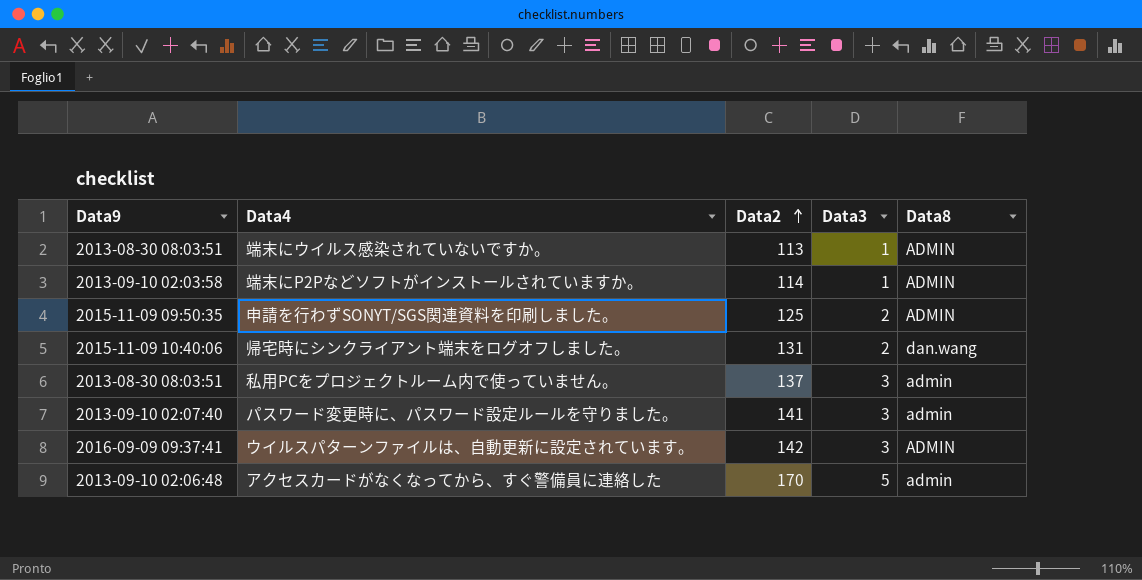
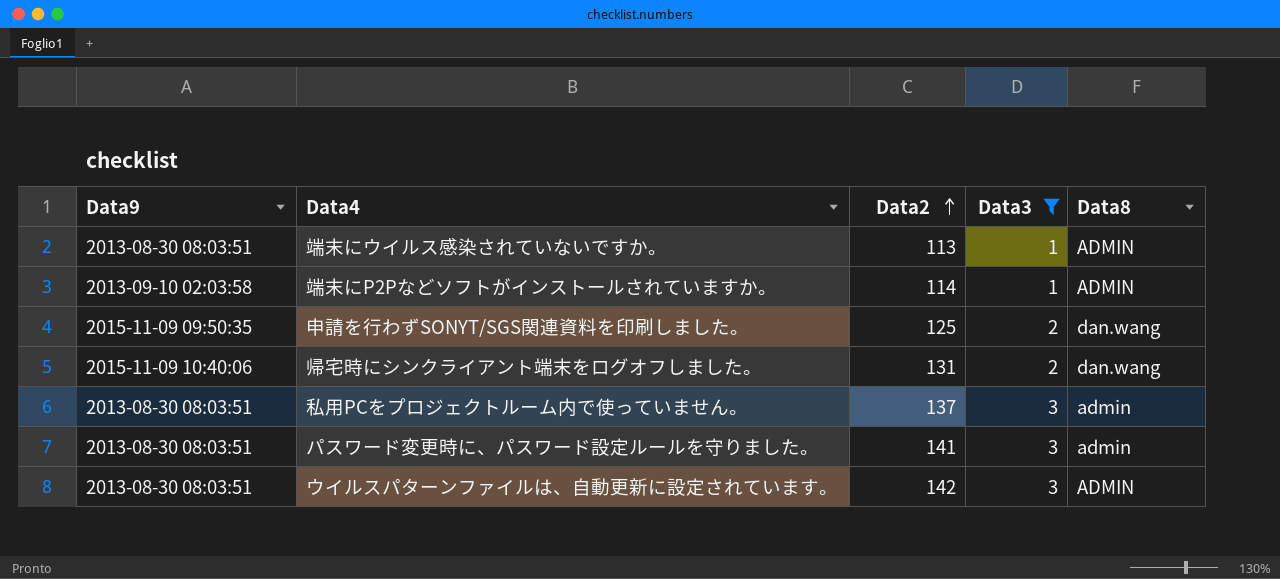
filter: none -> Data3 != 5
申請を行わずSONYT/SGS関連資料を印刷しました。 | Data8: ADMIN -> dan.wang
パスワード変更時に、パスワード設定ルールを守りました。 | Data9: 2013-09-10 02:07:40 -> 2013-08-30 08:03:51
ウイルスパターンファイルは、自動更新に設定されています。 | Data9: 2016-09-09 09:37:41 -> 2013-08-30 08:03:51

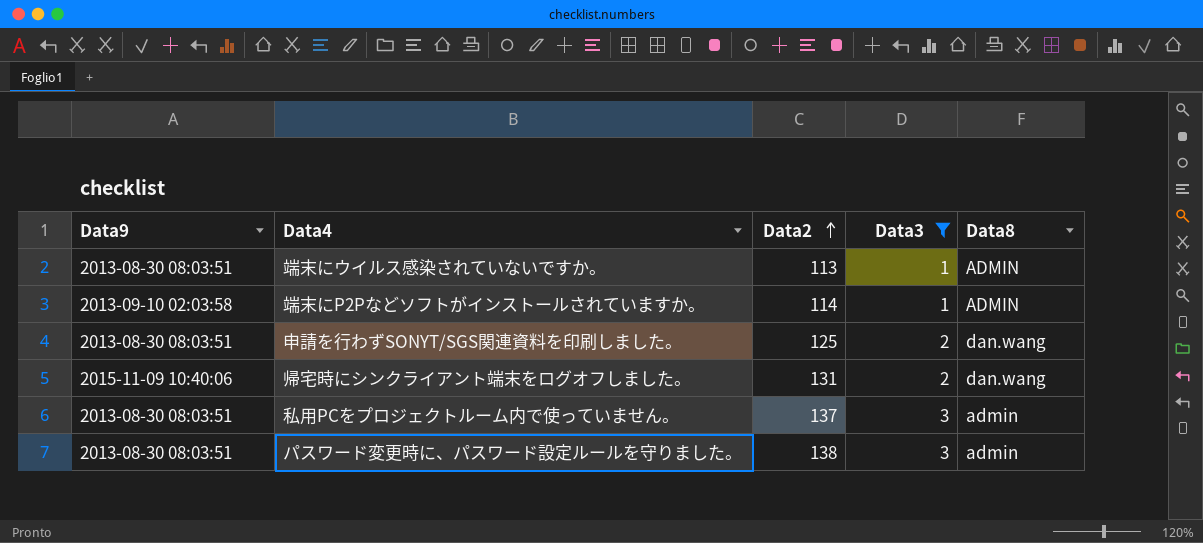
row ウイルスパターンファイルは、自動更新に設定されています。: 2013-08-30 08:03:51 | 142 | 3 | ADMIN -> none
申請を行わずSONYT/SGS関連資料を印刷しました。 | Data9: 2015-11-09 09:50:35 -> 2013-08-30 08:03:51
パスワード変更時に、パスワード設定ルールを守りました。 | Data2: 141 -> 138

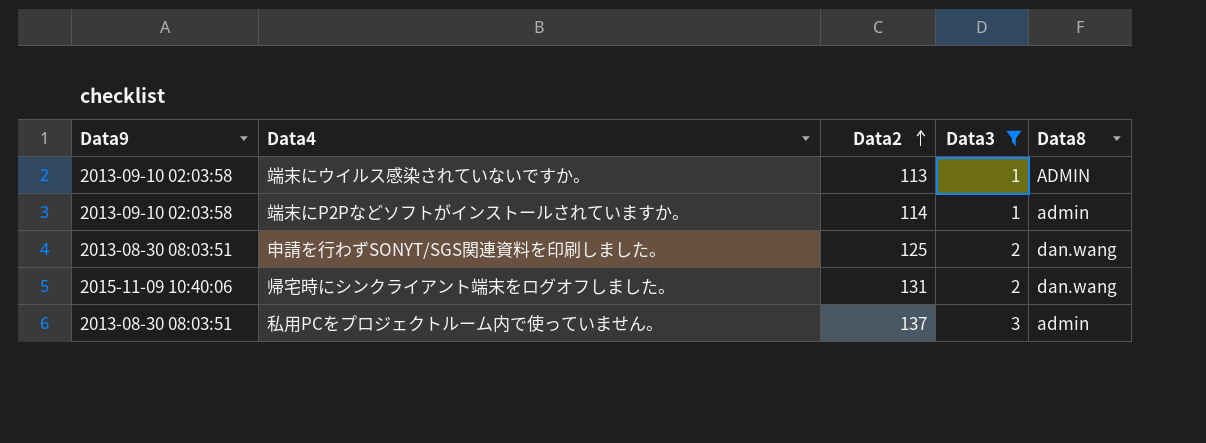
row パスワード変更時に、パスワード設定ルールを守りました。: 2013-08-30 08:03:51 | 138 | 3 | admin -> none
端末にウイルス感染されていないですか。 | Data9: 2013-08-30 08:03:51 -> 2013-09-10 02:03:58
端末にP2Pなどソフトがインストールされていますか。 | Data8: ADMIN -> admin

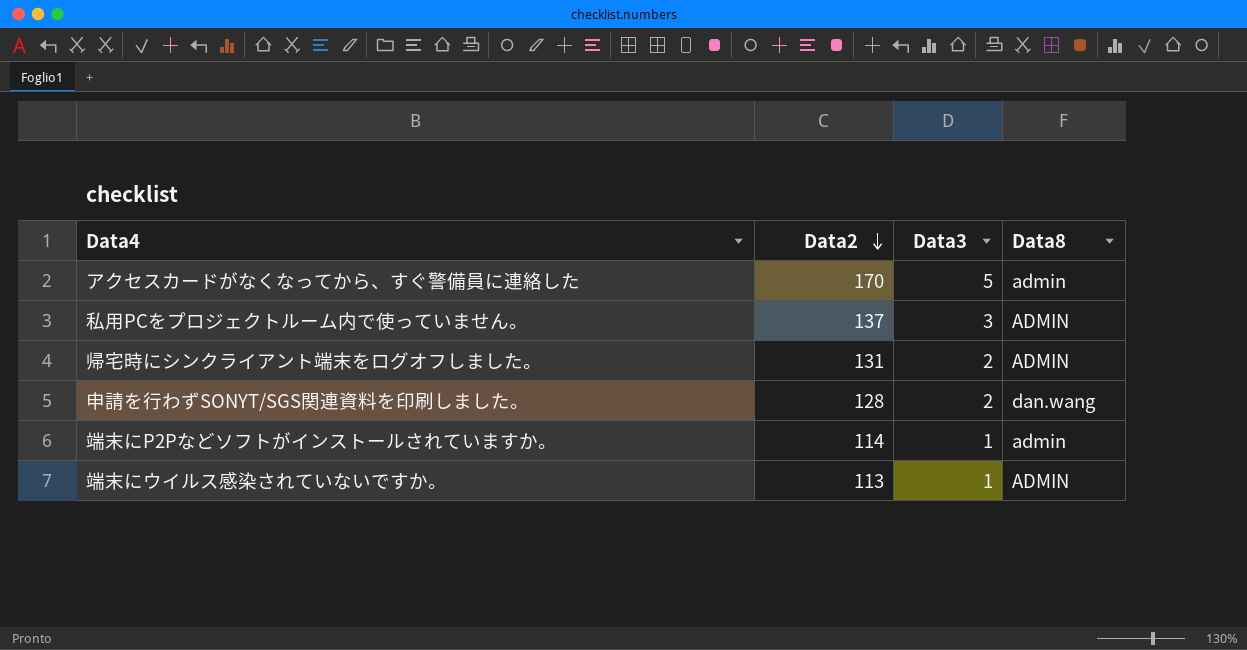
filter: Data3 != 5 -> none
row order: Data2 ascending -> Data2 descending
column Data9 | position: 1 -> none
私用PCをプロジェクトルーム内で使っていません。 | Data8: admin -> ADMIN
帰宅時にシンクライアント端末をログオフしました。 | Data8: dan.wang -> ADMIN
申請を行わずSONYT/SGS関連資料を印刷しました。 | Data2: 125 -> 128

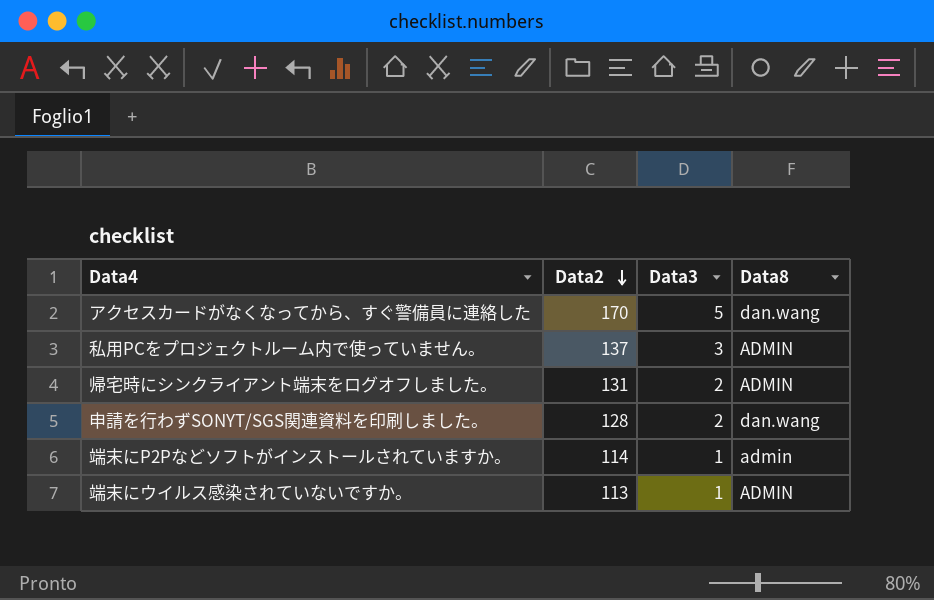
アクセスカードがなくなってから、すぐ警備員に連絡した | Data8: admin -> dan.wang

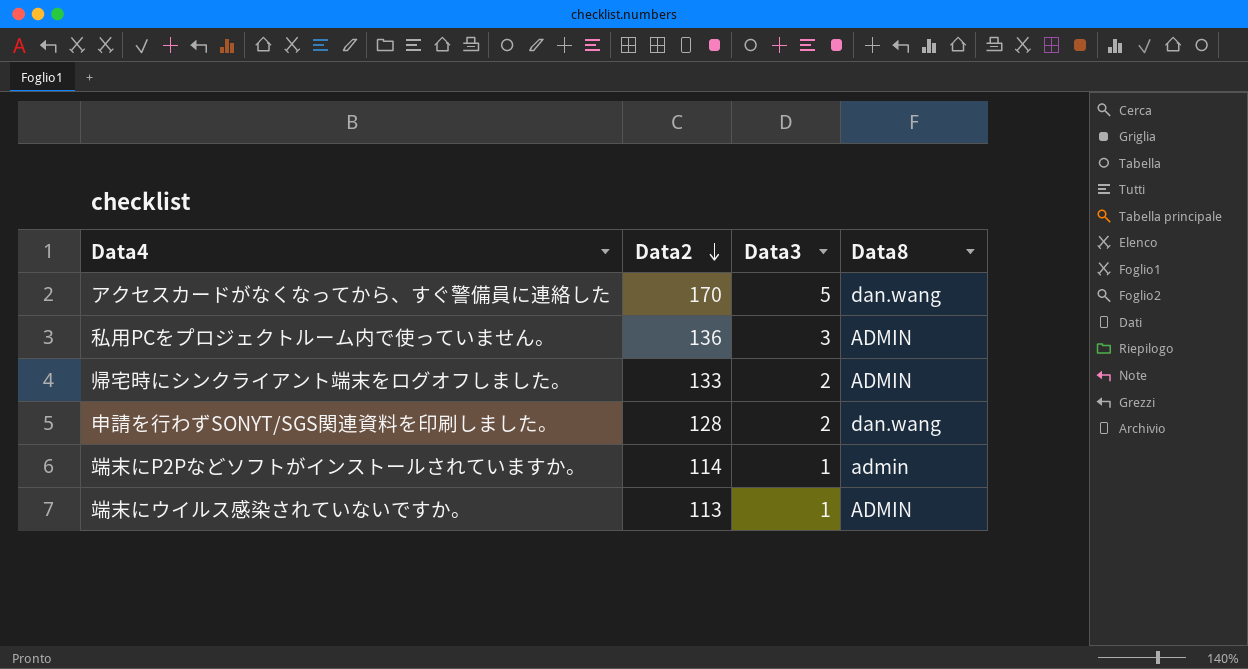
私用PCをプロジェクトルーム内で使っていません。 | Data2: 137 -> 136
帰宅時にシンクライアント端末をログオフしました。 | Data2: 131 -> 133

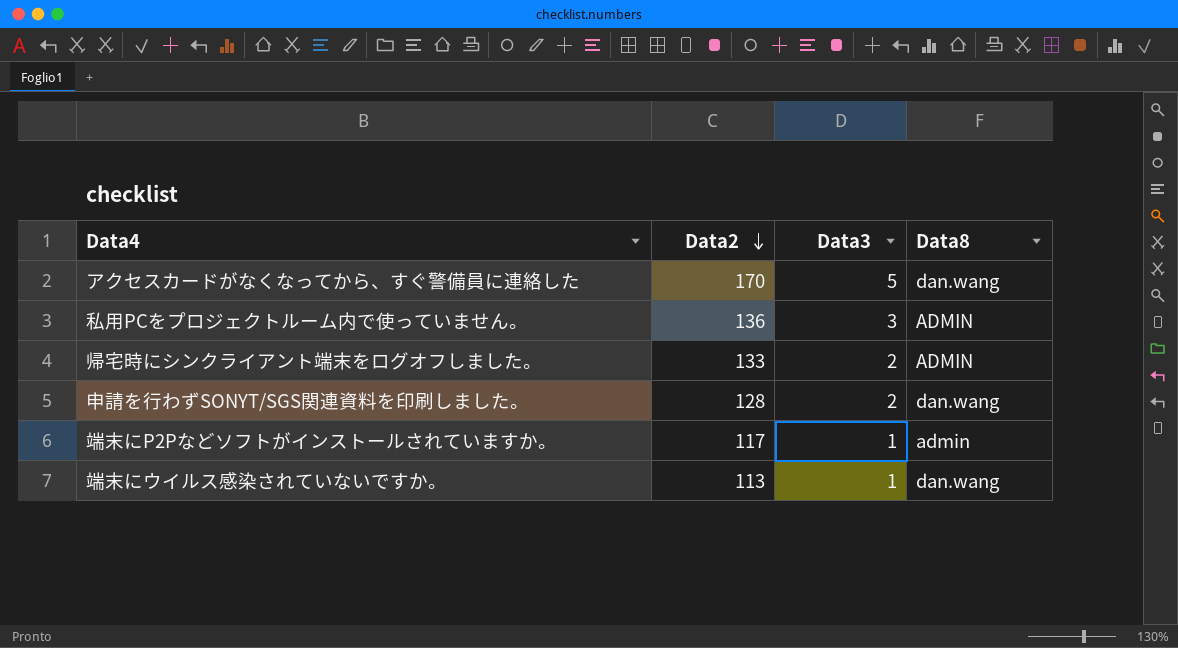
端末にP2Pなどソフトがインストールされていますか。 | Data2: 114 -> 117
端末にウイルス感染されていないですか。 | Data8: ADMIN -> dan.wang

